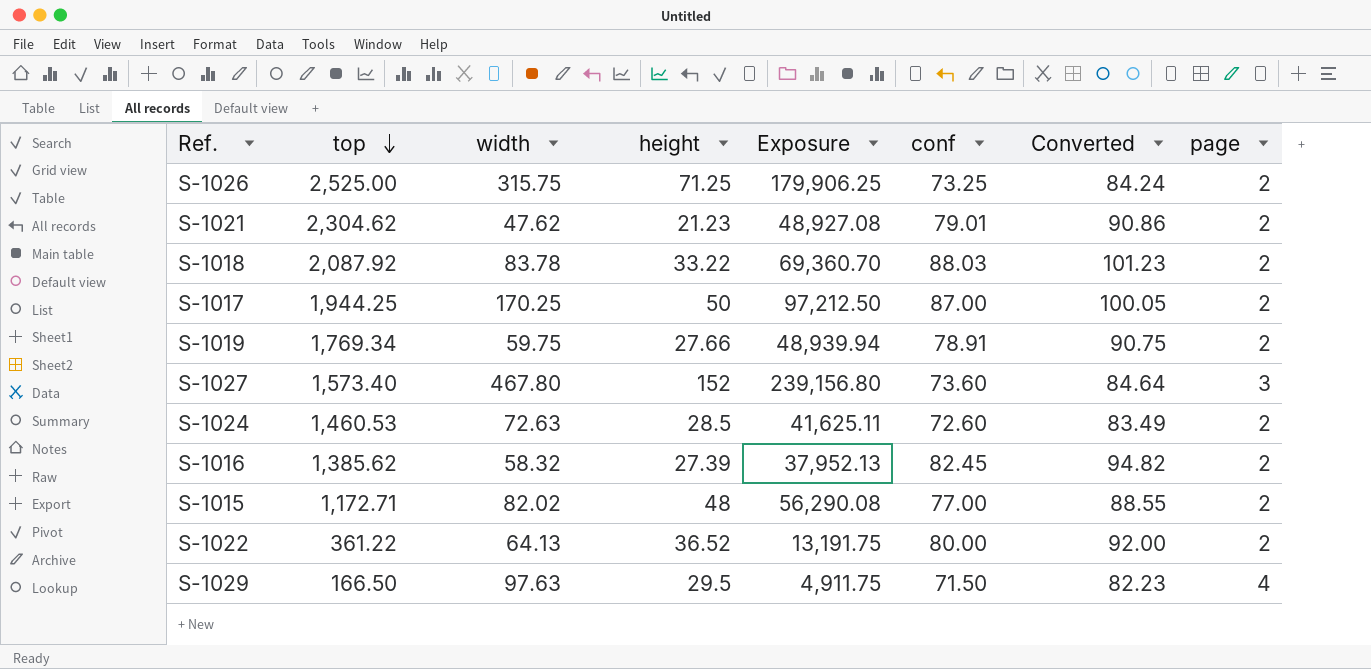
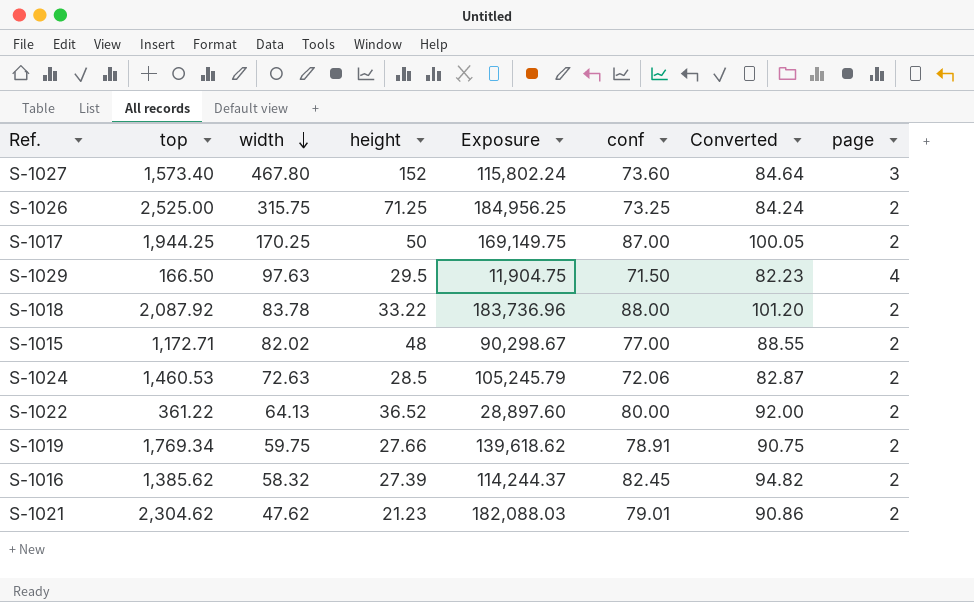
row order: top descending -> width descending
column Exposure | formula: [top] * [height] -> [top] * [conf]
S-1018 | conf: 88.03 -> 88.00
S-1018 | Converted: 101.23 -> 101.20
S-1024 | conf: 72.60 -> 72.06
S-1024 | Converted: 83.49 -> 82.87

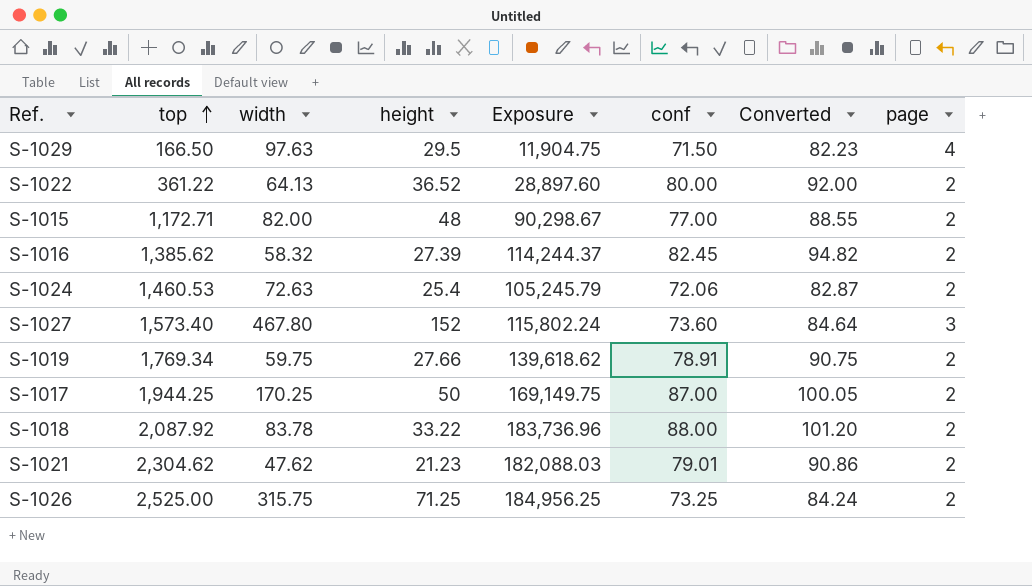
row order: width descending -> top ascending
S-1015 | width: 82.02 -> 82.00
S-1024 | height: 28.5 -> 25.4

